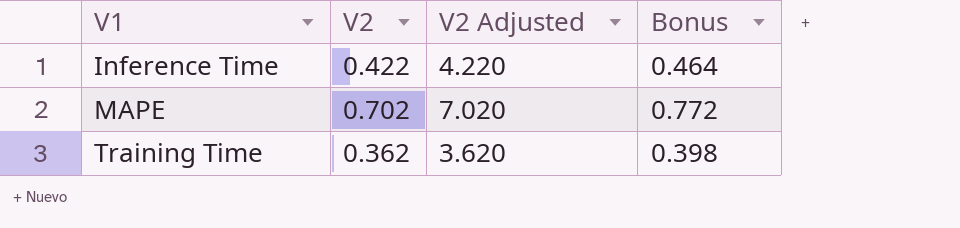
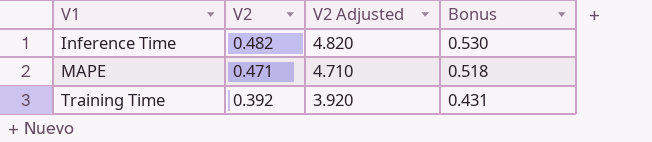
Inference Time | V2: 0.422 -> 0.482
Inference Time | V2 Adjusted: 4.220 -> 4.820
Inference Time | Bonus: 0.464 -> 0.530
MAPE | V2: 0.702 -> 0.471
MAPE | V2 Adjusted: 7.020 -> 4.710
MAPE | Bonus: 0.772 -> 0.518
Training Time | V2: 0.362 -> 0.392
Training Time | V2 Adjusted: 3.620 -> 3.920
Training Time | Bonus: 0.398 -> 0.431

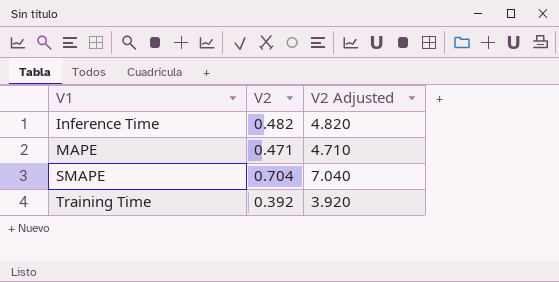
column Bonus | formula: [V2] * 1.1 -> none
row SMAPE: none -> 0.704 | 7.040

